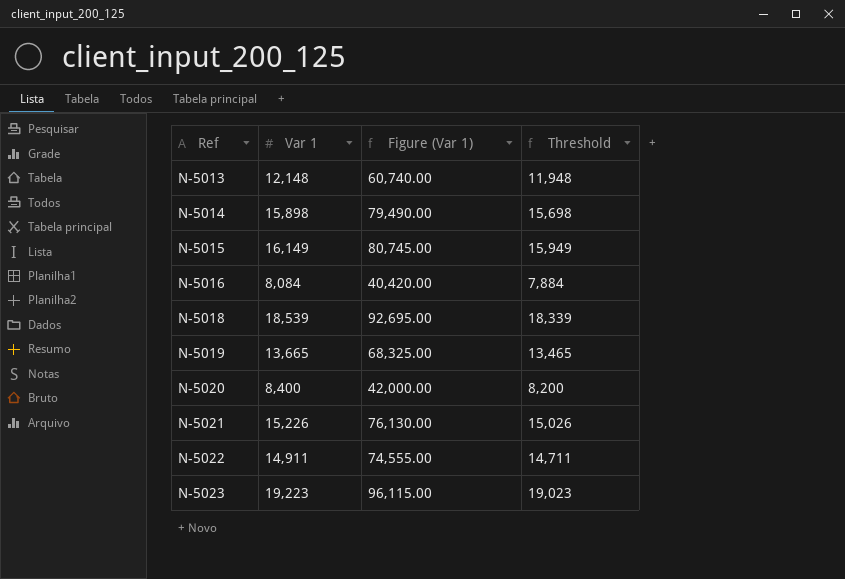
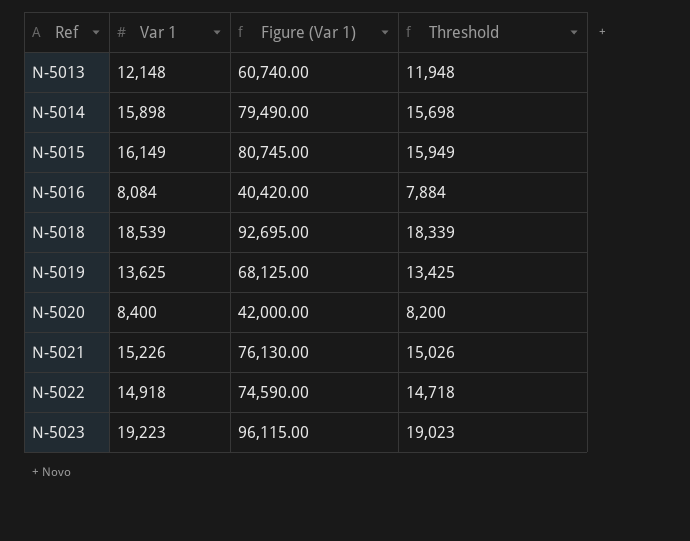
N-5019 | Var 1: 13,665 -> 13,625
N-5019 | Figure (Var 1): 68,325.00 -> 68,125.00
N-5019 | Threshold: 13,465 -> 13,425
N-5022 | Var 1: 14,911 -> 14,918
N-5022 | Figure (Var 1): 74,555.00 -> 74,590.00
N-5022 | Threshold: 14,711 -> 14,718

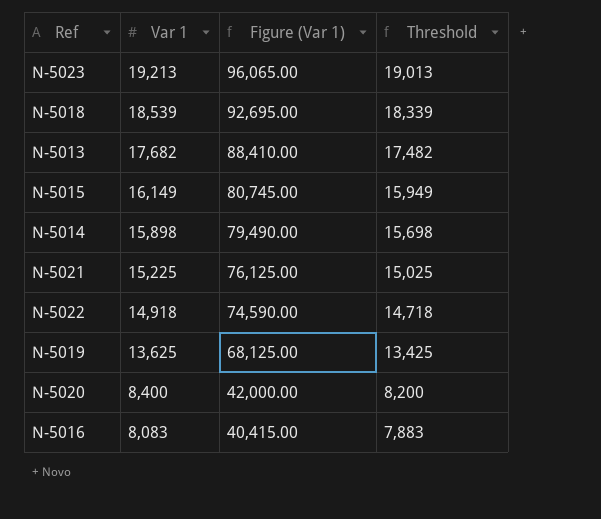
row order: Ref ascending -> Var 1 descending
N-5023 | Var 1: 19,223 -> 19,213
N-5023 | Figure (Var 1): 96,115.00 -> 96,065.00
N-5023 | Threshold: 19,023 -> 19,013
N-5013 | Var 1: 12,148 -> 17,682
N-5013 | Figure (Var 1): 60,740.00 -> 88,410.00
N-5013 | Threshold: 11,948 -> 17,482
N-5021 | Var 1: 15,226 -> 15,225
N-5021 | Figure (Var 1): 76,130.00 -> 76,125.00
N-5021 | Threshold: 15,026 -> 15,025
N-5016 | Var 1: 8,084 -> 8,083
N-5016 | Figure (Var 1): 40,420.00 -> 40,415.00
N-5016 | Threshold: 7,884 -> 7,883

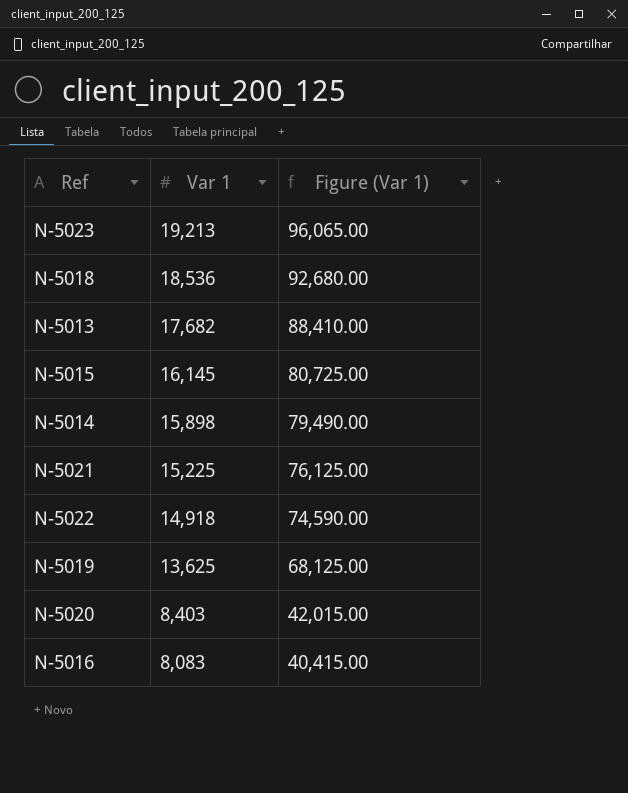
column Threshold | formula: [Var 1] - 200 -> none
N-5018 | Var 1: 18,539 -> 18,536
N-5018 | Figure (Var 1): 92,695.00 -> 92,680.00
N-5015 | Var 1: 16,149 -> 16,145
N-5015 | Figure (Var 1): 80,745.00 -> 80,725.00
N-5020 | Var 1: 8,400 -> 8,403
N-5020 | Figure (Var 1): 42,000.00 -> 42,015.00

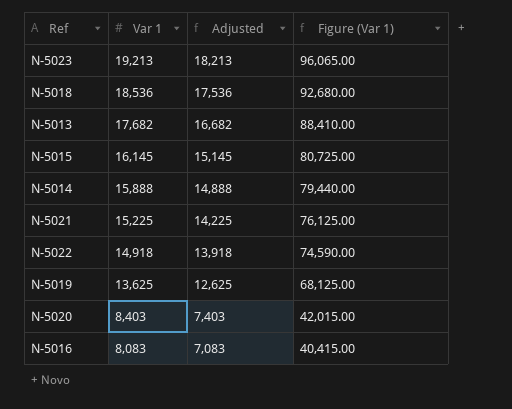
column Adjusted | formula: none -> [Var 1] - 1000
N-5014 | Var 1: 15,898 -> 15,888
N-5014 | Figure (Var 1): 79,490.00 -> 79,440.00

